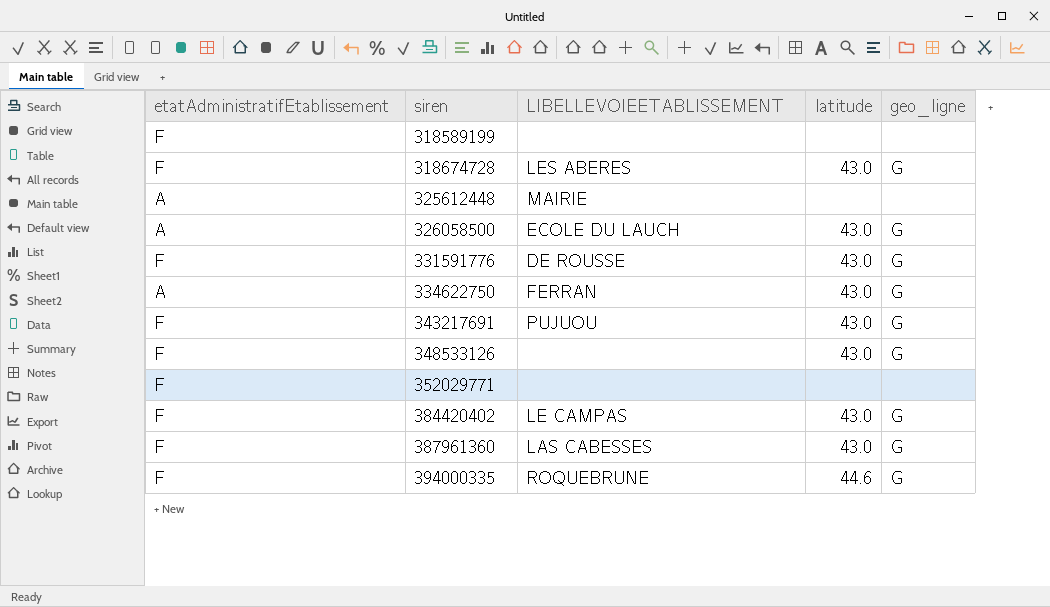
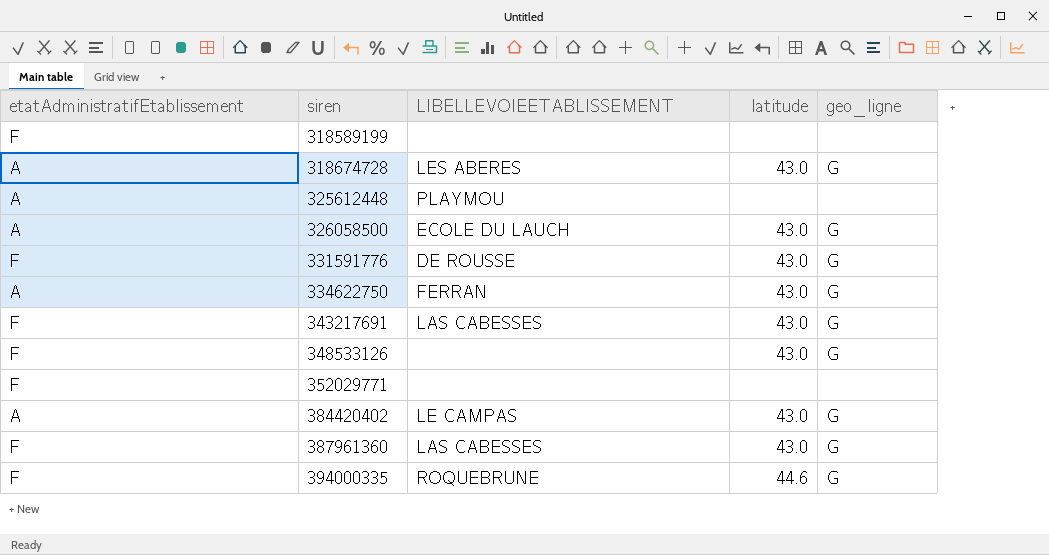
318674728 | etatAdministratifEtablissement: F -> A
325612448 | LIBELLEVOIEETABLISSEMENT: MAIRIE -> PLAYMOU
343217691 | LIBELLEVOIEETABLISSEMENT: PUJUOU -> LAS CABESSES
384420402 | etatAdministratifEtablissement: F -> A

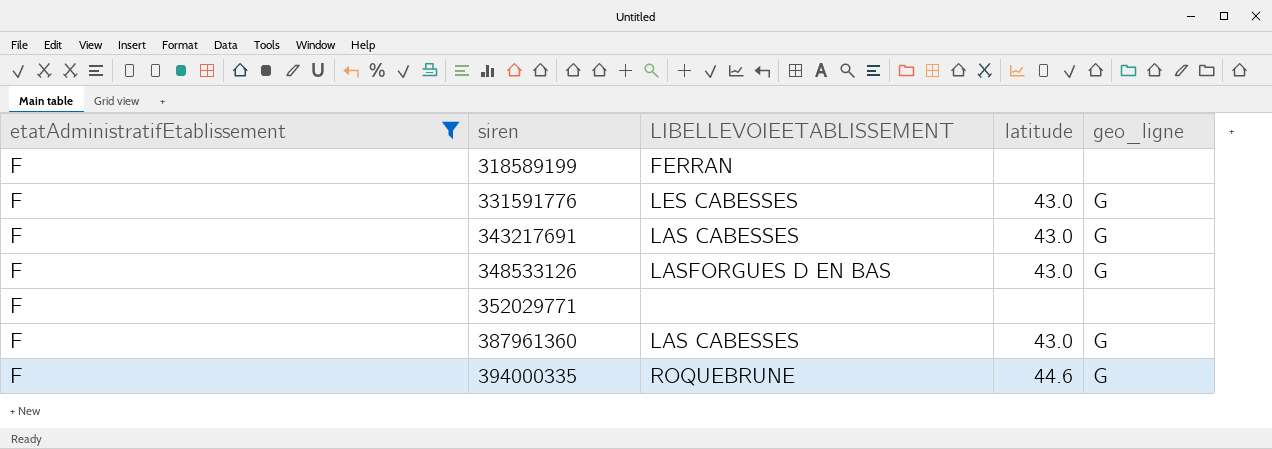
filter: none -> etatAdministratifEtablissement = F
318589199 | LIBELLEVOIEETABLISSEMENT: none -> FERRAN
331591776 | LIBELLEVOIEETABLISSEMENT: DE ROUSSE -> LES CABESSES
348533126 | LIBELLEVOIEETABLISSEMENT: none -> LASFORGUES D EN BAS

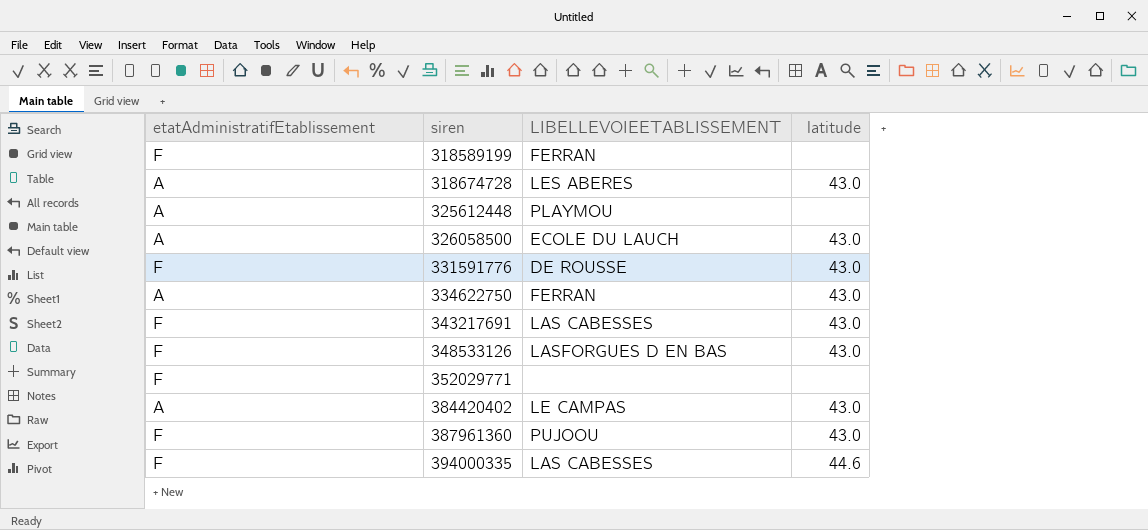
filter: etatAdministratifEtablissement = F -> none
column geo_ligne | position: 5 -> none
331591776 | LIBELLEVOIEETABLISSEMENT: LES CABESSES -> DE ROUSSE
387961360 | LIBELLEVOIEETABLISSEMENT: LAS CABESSES -> PUJOOU
394000335 | LIBELLEVOIEETABLISSEMENT: ROQUEBRUNE -> LAS CABESSES

